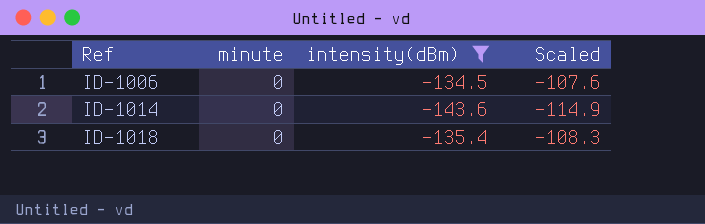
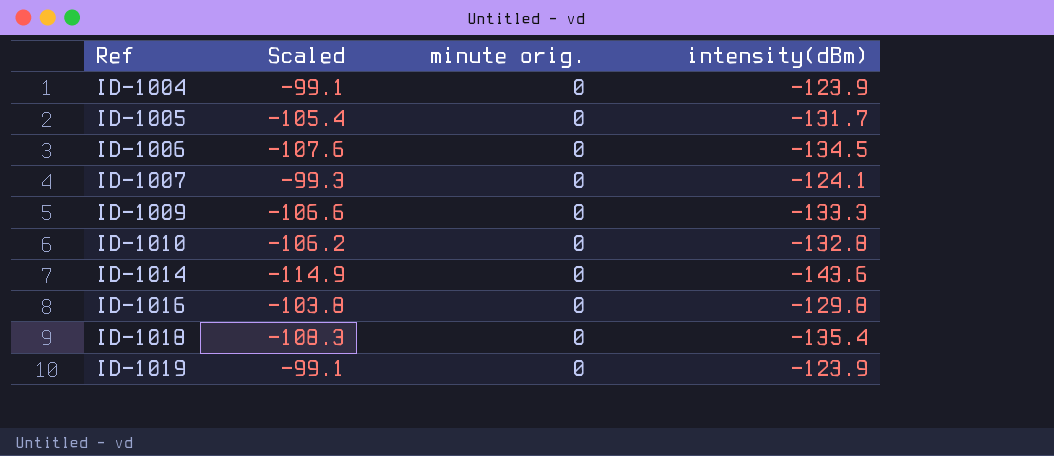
filter: intensity(dBm) <= -134.5 -> none
column Scaled | position: 4 -> 2
column name: minute -> minute orig.

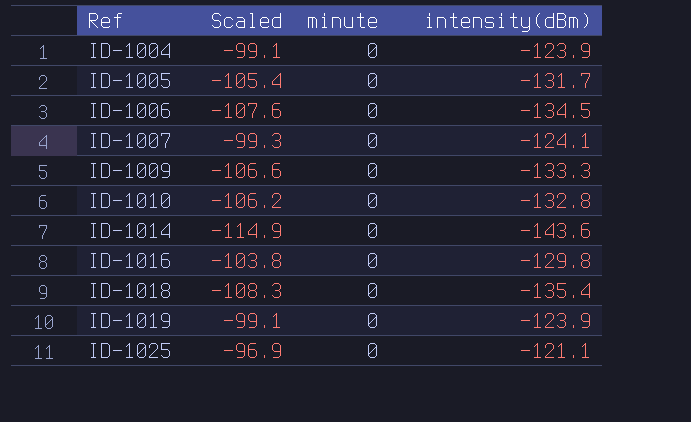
column name: minute orig. -> minute
row ID-1025: none -> -96.9 | 0 | -121.1

